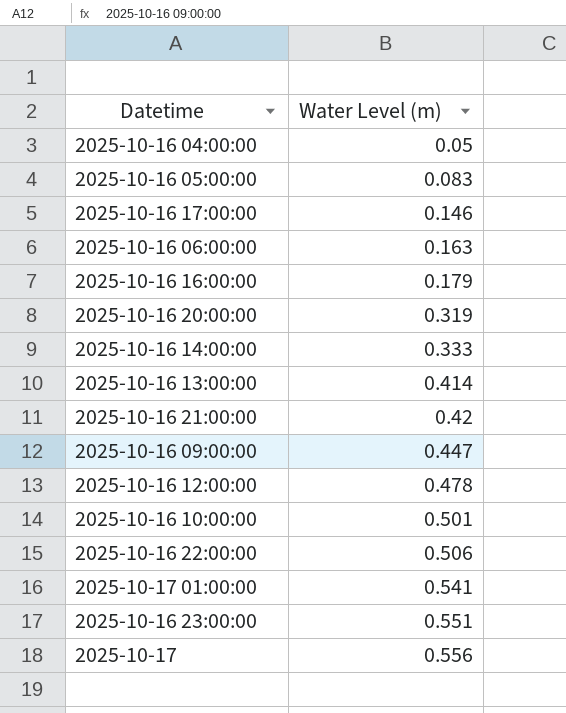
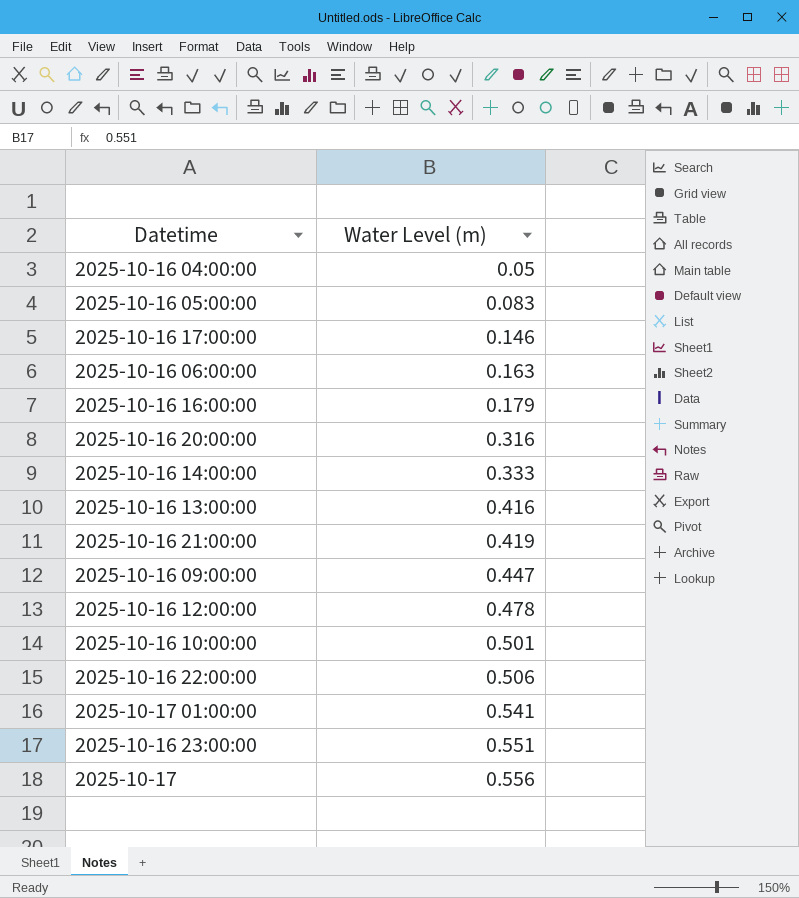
2025-10-16 20:00:00 | Water Level (m): 0.319 -> 0.316
2025-10-16 13:00:00 | Water Level (m): 0.414 -> 0.416
2025-10-16 21:00:00 | Water Level (m): 0.42 -> 0.419

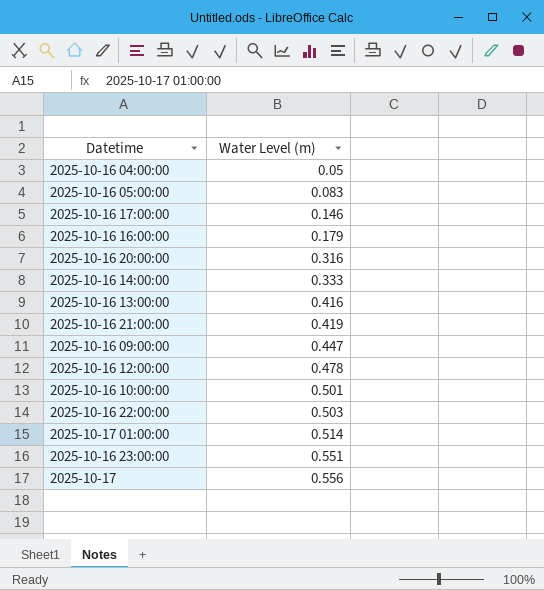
row 2025-10-16 06:00:00: 0.163 -> none
2025-10-16 22:00:00 | Water Level (m): 0.506 -> 0.503
2025-10-17 01:00:00 | Water Level (m): 0.541 -> 0.514

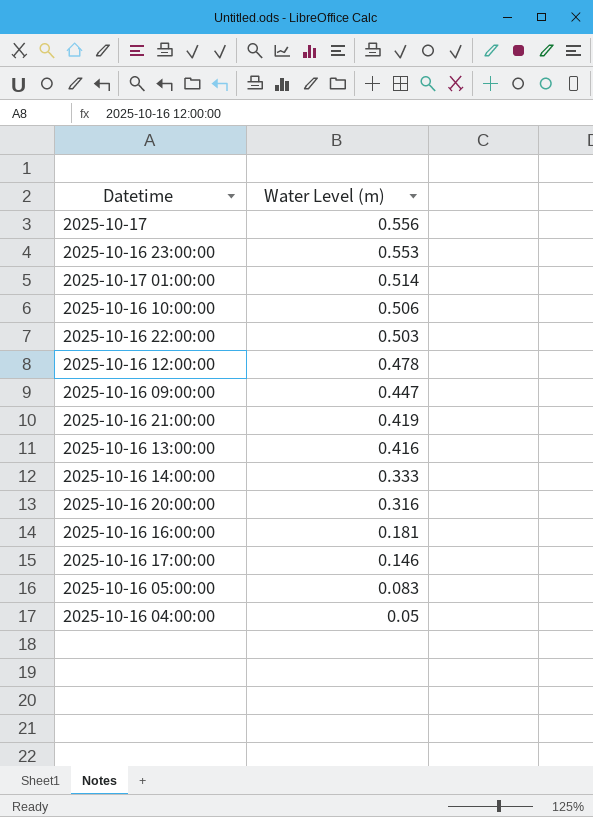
row order: Water Level (m) ascending -> Water Level (m) descending
2025-10-16 23:00:00 | Water Level (m): 0.551 -> 0.553
2025-10-16 10:00:00 | Water Level (m): 0.501 -> 0.506
2025-10-16 16:00:00 | Water Level (m): 0.179 -> 0.181

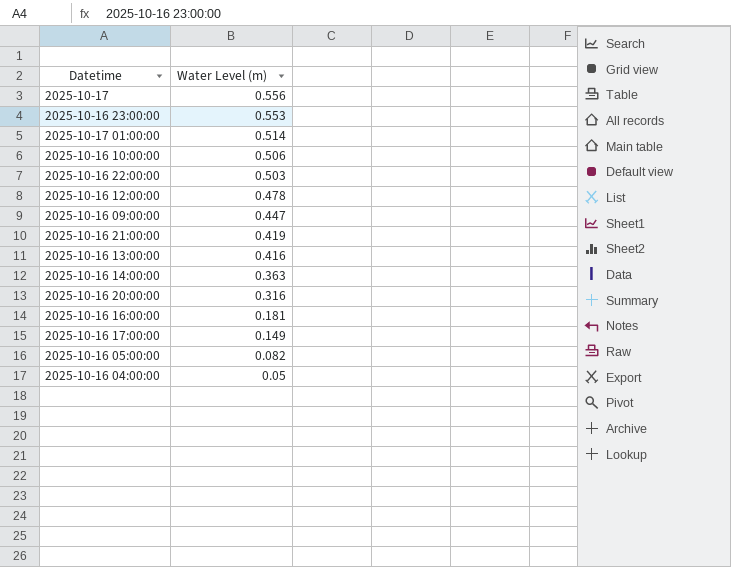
2025-10-16 14:00:00 | Water Level (m): 0.333 -> 0.363
2025-10-16 17:00:00 | Water Level (m): 0.146 -> 0.149
2025-10-16 05:00:00 | Water Level (m): 0.083 -> 0.082

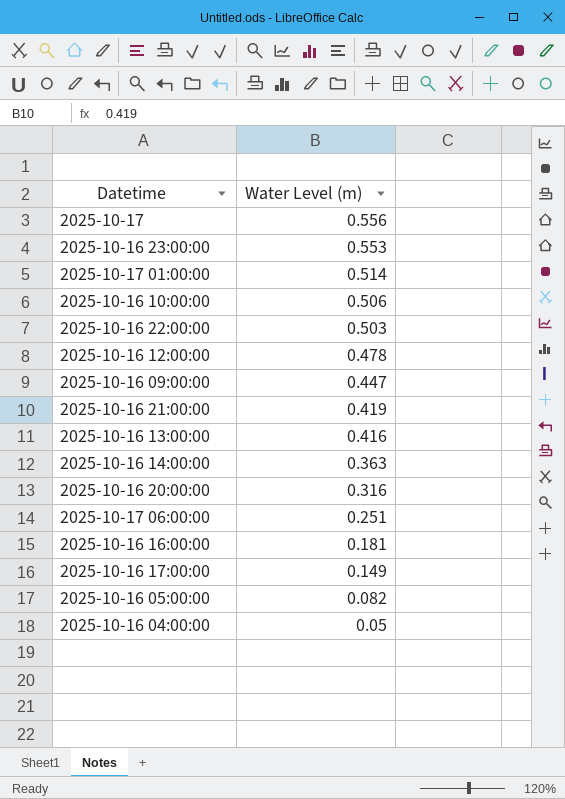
row 2025-10-17 06:00:00: none -> 0.251

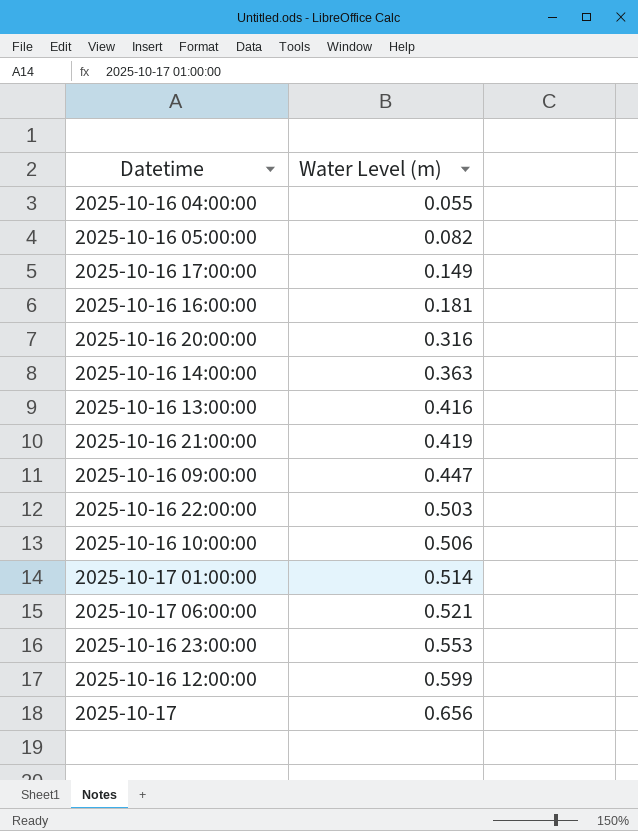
row order: Water Level (m) descending -> Water Level (m) ascending
2025-10-16 04:00:00 | Water Level (m): 0.05 -> 0.055
2025-10-17 06:00:00 | Water Level (m): 0.251 -> 0.521
2025-10-16 12:00:00 | Water Level (m): 0.478 -> 0.599
2025-10-17 | Water Level (m): 0.556 -> 0.656

